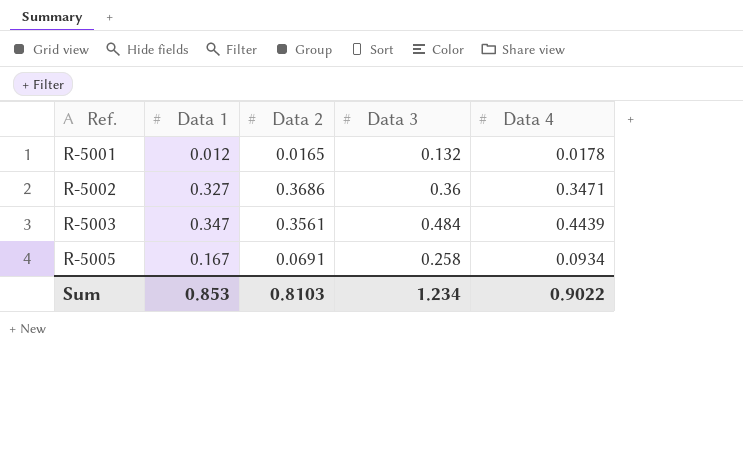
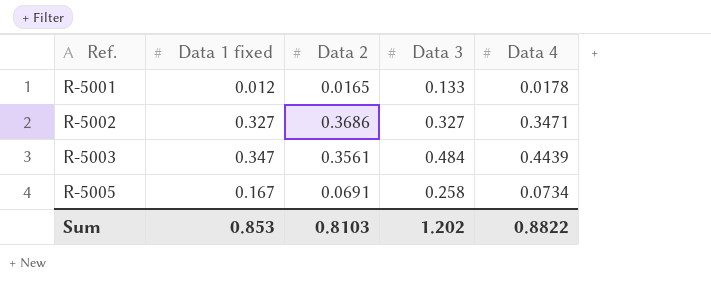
column name: Data 1 -> Data 1 fixed
R-5001 | Data 3: 0.132 -> 0.133
R-5002 | Data 3: 0.36 -> 0.327
R-5005 | Data 4: 0.0934 -> 0.0734
Sum | Data 3: 1.234 -> 1.202
Sum | Data 4: 0.9022 -> 0.8822

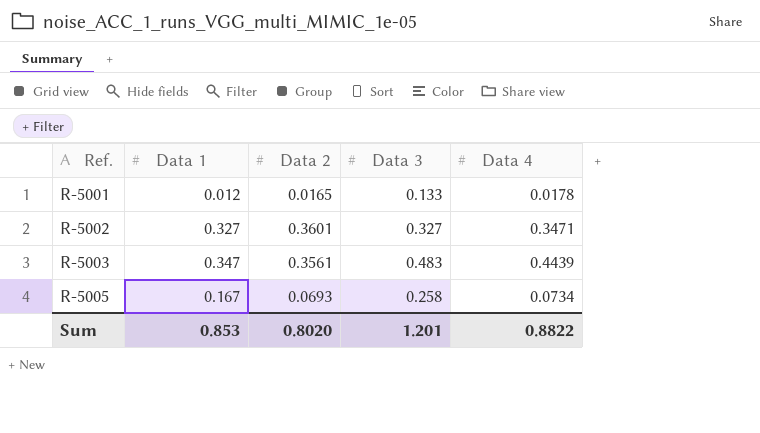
column name: Data 1 fixed -> Data 1
R-5002 | Data 2: 0.3686 -> 0.3601
R-5003 | Data 3: 0.484 -> 0.483
R-5005 | Data 2: 0.0691 -> 0.0693
Sum | Data 2: 0.8103 -> 0.8020
Sum | Data 3: 1.202 -> 1.201

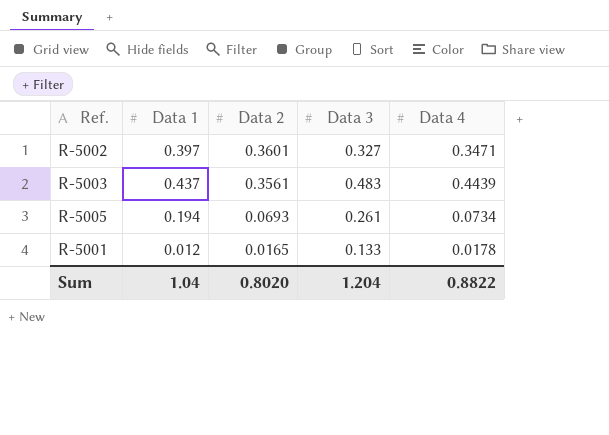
row order: Ref. ascending -> Data 2 descending
R-5002 | Data 1: 0.327 -> 0.397
R-5003 | Data 1: 0.347 -> 0.437
R-5005 | Data 1: 0.167 -> 0.194
R-5005 | Data 3: 0.258 -> 0.261
Sum | Data 1: 0.853 -> 1.04
Sum | Data 3: 1.201 -> 1.204

